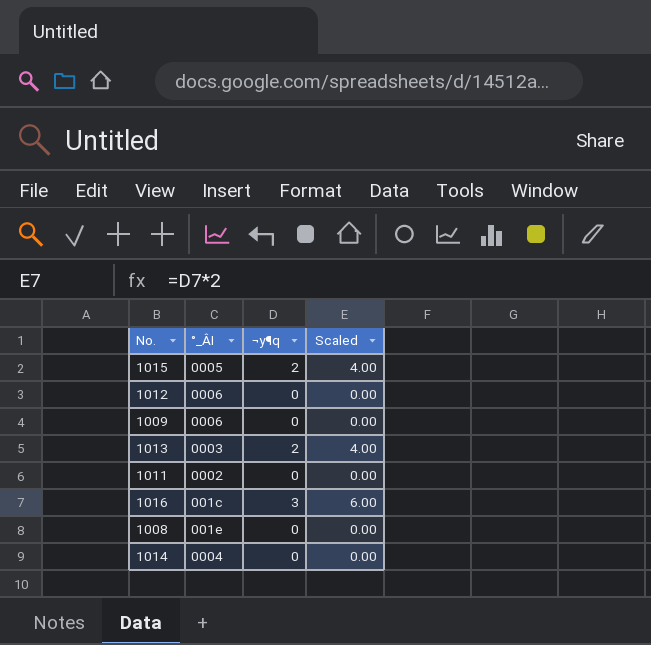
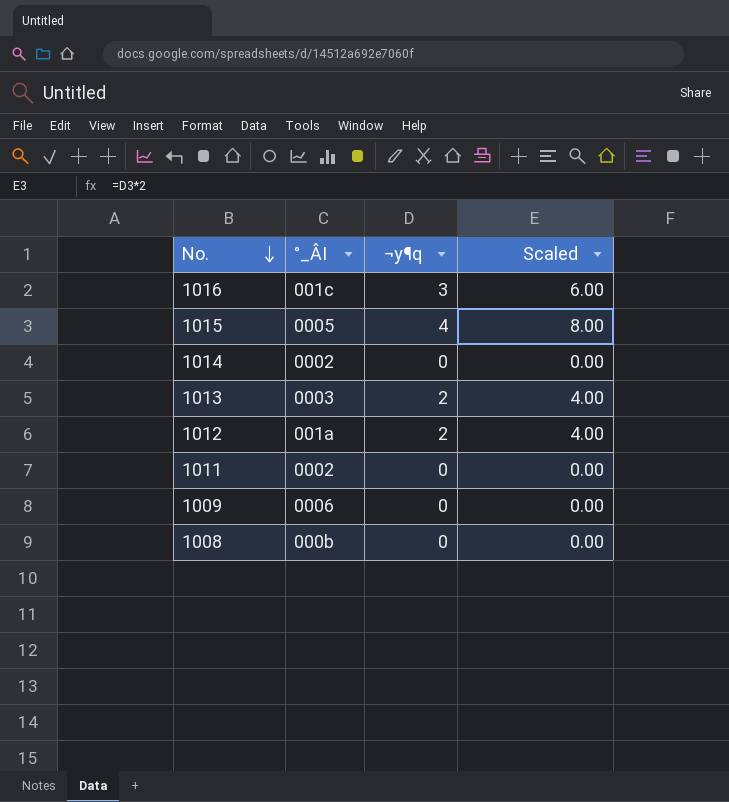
row order: none -> No. descending
1015 | ¬y¶q: 2 -> 4
1015 | Scaled: 4.00 -> 8.00
1014 | °_ÂI: 0004 -> 0002
1012 | °_ÂI: 0006 -> 001a
1012 | ¬y¶q: 0 -> 2
1012 | Scaled: 0.00 -> 4.00
1008 | °_ÂI: 001e -> 000b

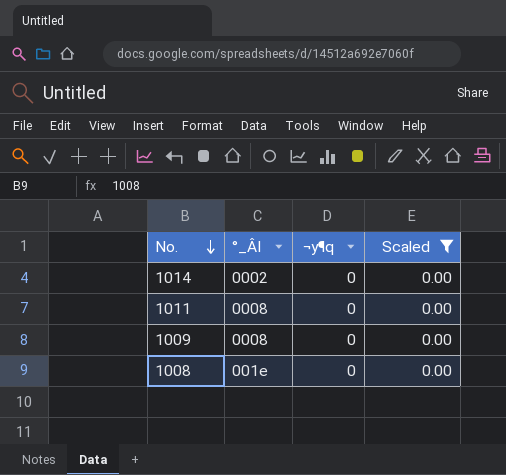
filter: none -> Scaled = 0.00
1011 | °_ÂI: 0002 -> 0008
1009 | °_ÂI: 0006 -> 0008
1008 | °_ÂI: 000b -> 001e

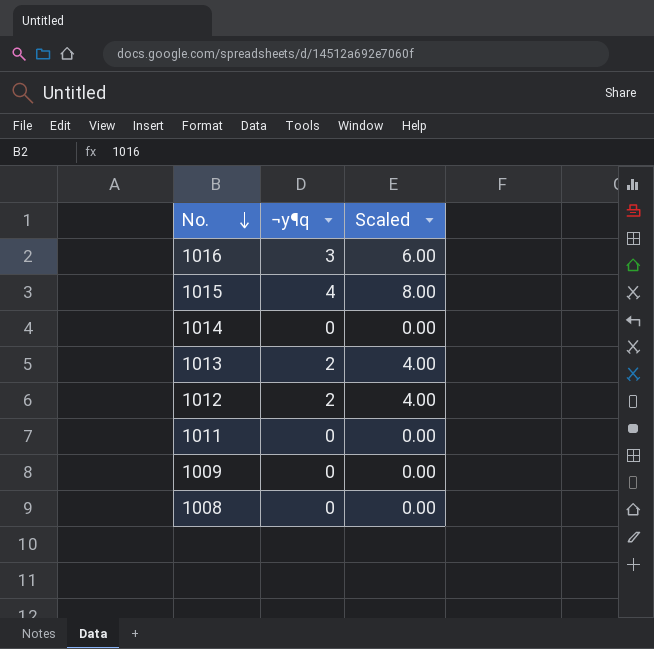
filter: Scaled = 0.00 -> none
column °_ÂI | position: 2 -> none

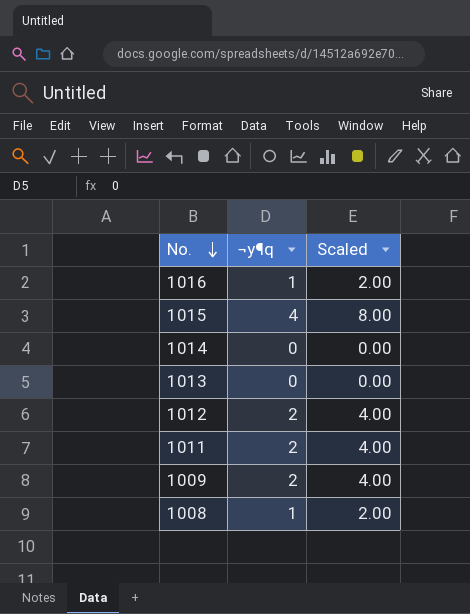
1016 | ¬y¶q: 3 -> 1
1016 | Scaled: 6.00 -> 2.00
1013 | ¬y¶q: 2 -> 0
1013 | Scaled: 4.00 -> 0.00
1011 | ¬y¶q: 0 -> 2
1011 | Scaled: 0.00 -> 4.00
1009 | ¬y¶q: 0 -> 2
1009 | Scaled: 0.00 -> 4.00
1008 | ¬y¶q: 0 -> 1
1008 | Scaled: 0.00 -> 2.00

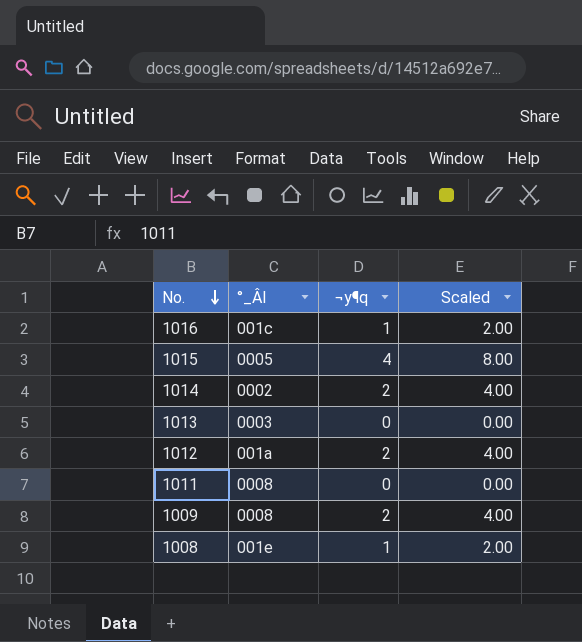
column °_ÂI | position: none -> 2
1014 | ¬y¶q: 0 -> 2
1014 | Scaled: 0.00 -> 4.00
1011 | ¬y¶q: 2 -> 0
1011 | Scaled: 4.00 -> 0.00

